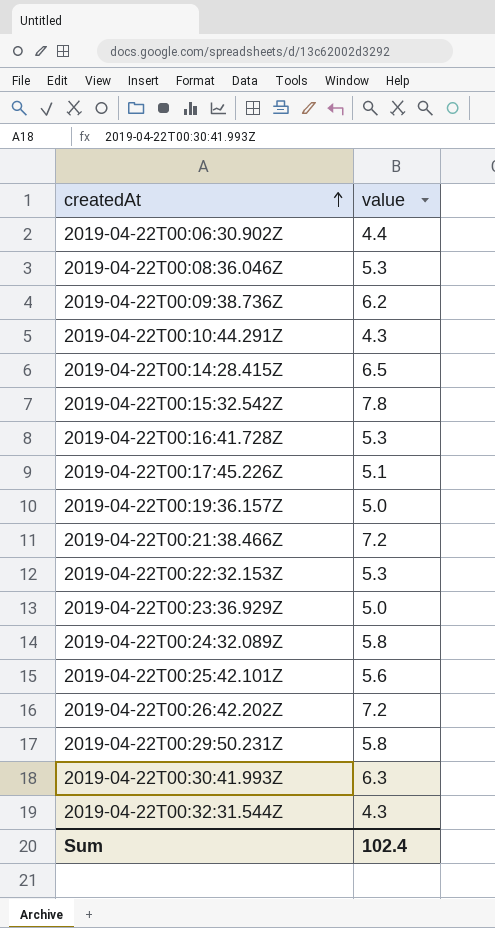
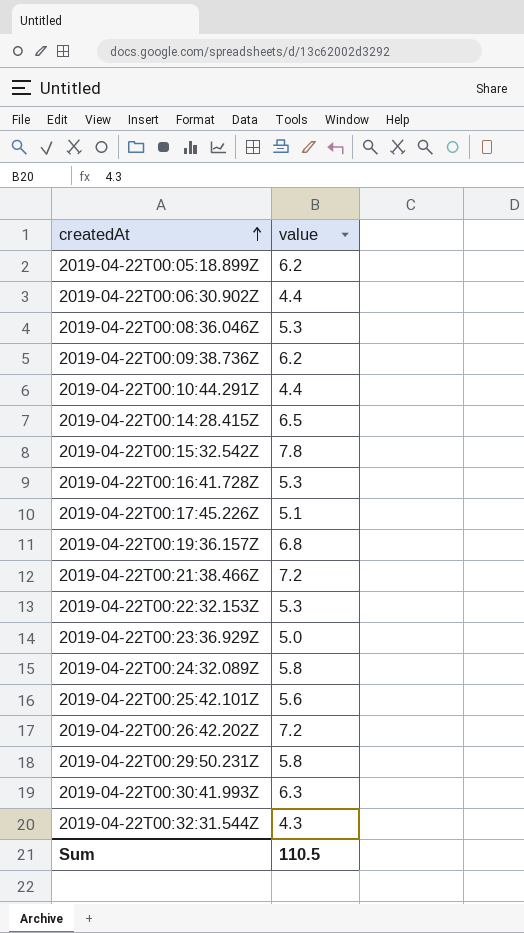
row 2019-04-22T00:05:18.899Z: none -> 6.2
2019-04-22T00:10:44.291Z | value: 4.3 -> 4.4
2019-04-22T00:19:36.157Z | value: 5.0 -> 6.8
Sum | value: 102.4 -> 110.5

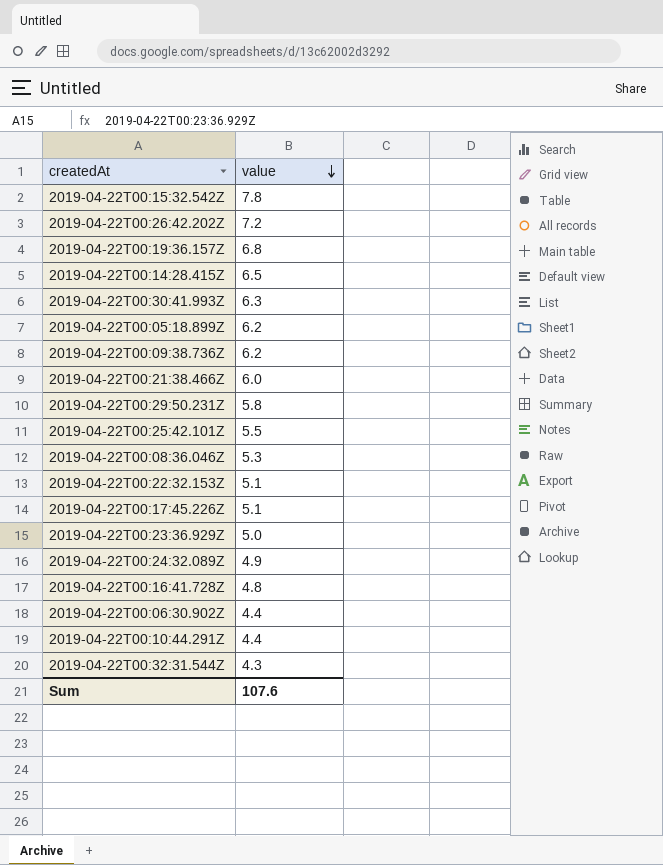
row order: createdAt ascending -> value descending
2019-04-22T00:21:38.466Z | value: 7.2 -> 6.0
2019-04-22T00:25:42.101Z | value: 5.6 -> 5.5
2019-04-22T00:22:32.153Z | value: 5.3 -> 5.1
2019-04-22T00:24:32.089Z | value: 5.8 -> 4.9
2019-04-22T00:16:41.728Z | value: 5.3 -> 4.8
Sum | value: 110.5 -> 107.6

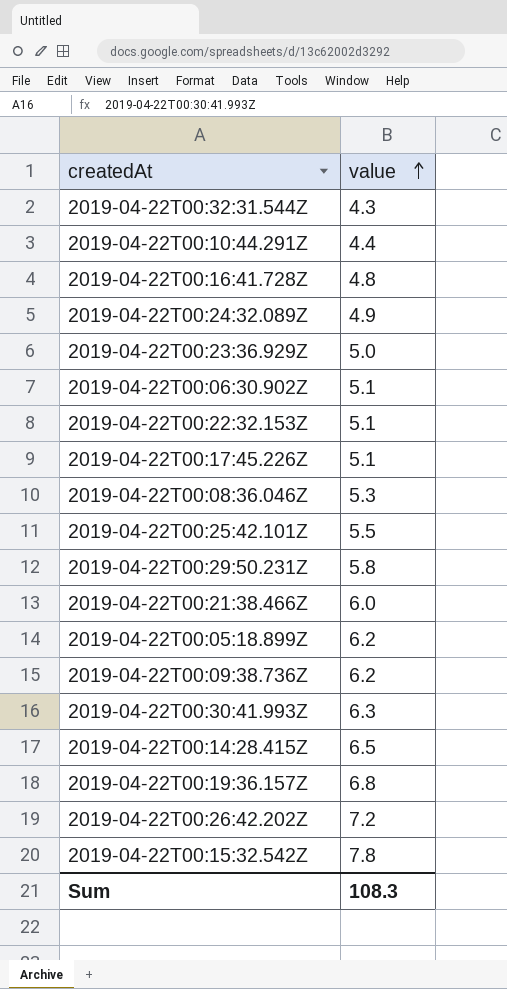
row order: value descending -> value ascending
2019-04-22T00:06:30.902Z | value: 4.4 -> 5.1
Sum | value: 107.6 -> 108.3

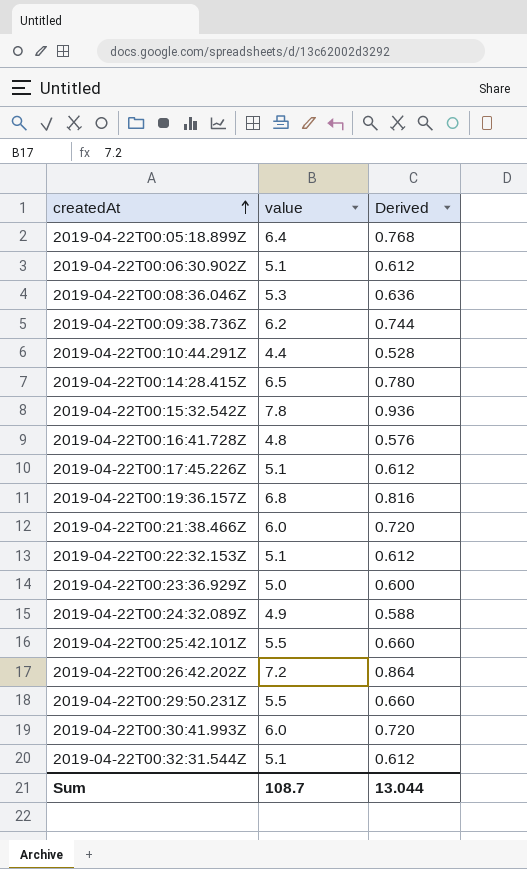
row order: value ascending -> createdAt ascending
column Derived | formula: none -> [value] * 0.12
2019-04-22T00:05:18.899Z | value: 6.2 -> 6.4
2019-04-22T00:29:50.231Z | value: 5.8 -> 5.5
2019-04-22T00:30:41.993Z | value: 6.3 -> 6.0
2019-04-22T00:32:31.544Z | value: 4.3 -> 5.1
Sum | value: 108.3 -> 108.7

